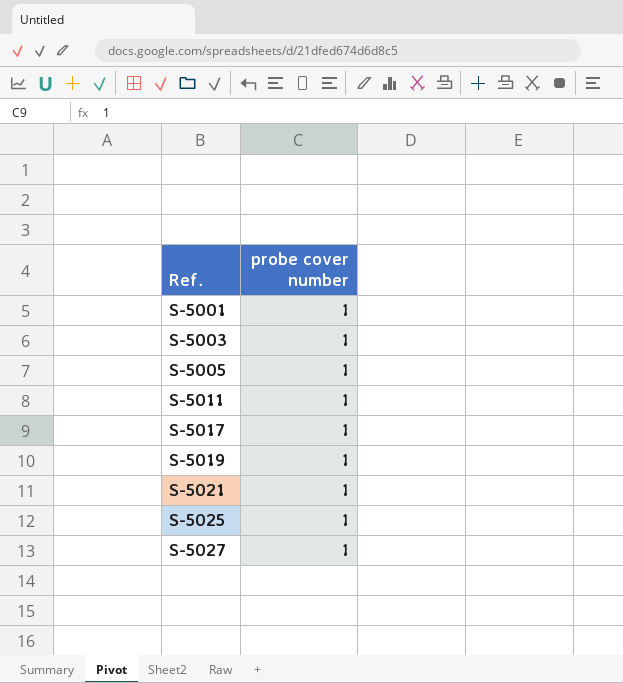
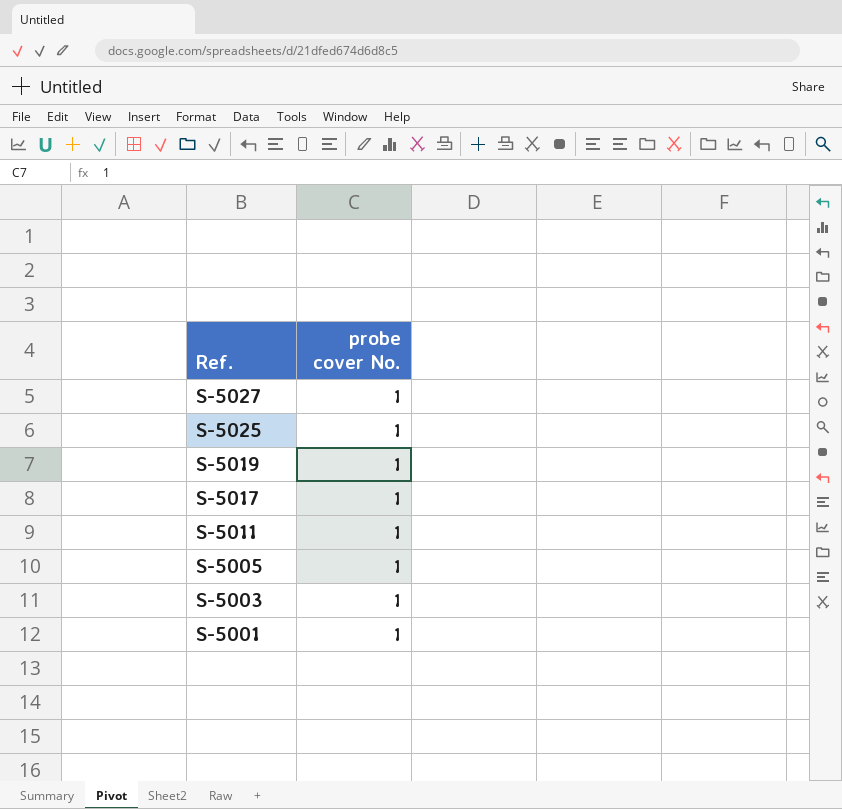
row order: Ref. ascending -> Ref. descending
column name: probe cover number -> probe cover No.
row S-5021: 1 -> none

